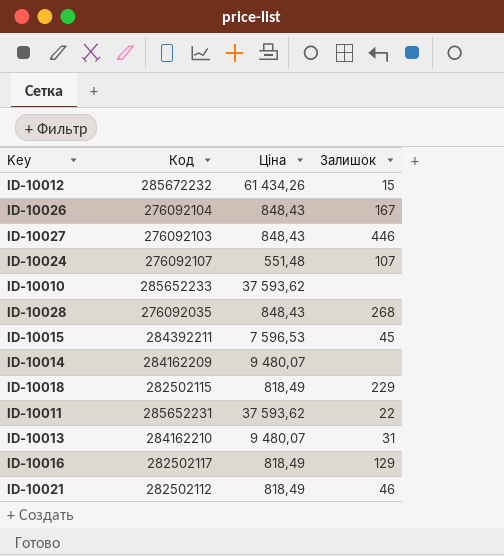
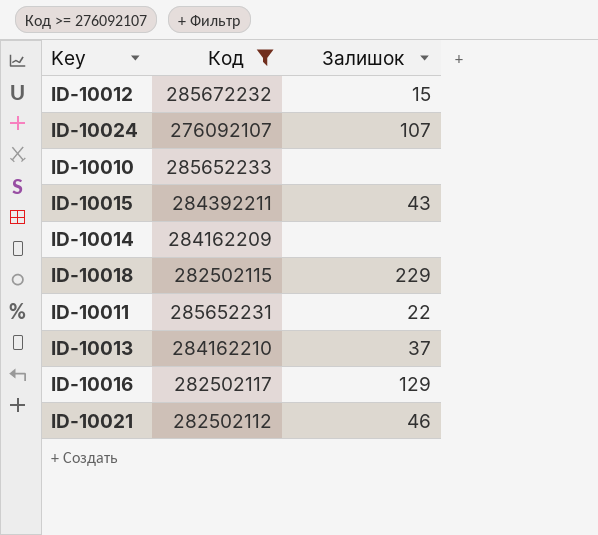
filter: none -> Код >= 276092107
column Ціна | position: 3 -> none
ID-10015 | Залишок: 45 -> 43
ID-10013 | Залишок: 31 -> 37

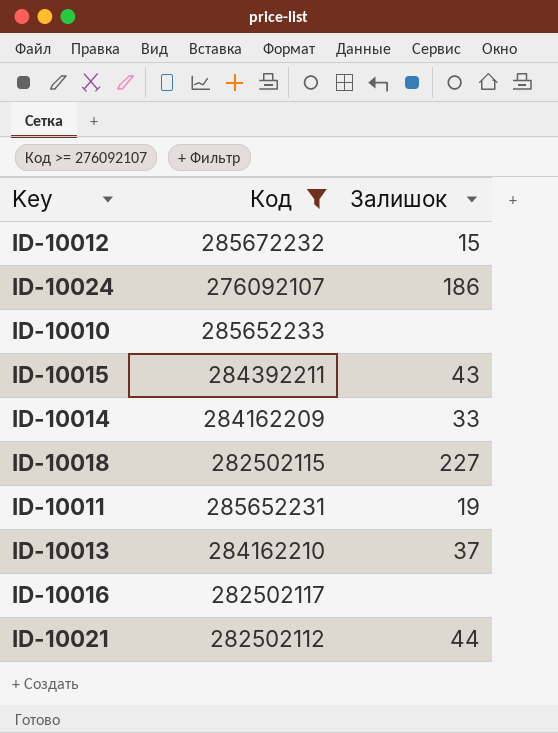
ID-10024 | Залишок: 107 -> 186
ID-10014 | Залишок: none -> 33
ID-10018 | Залишок: 229 -> 227
ID-10011 | Залишок: 22 -> 19
ID-10016 | Залишок: 129 -> none
ID-10021 | Залишок: 46 -> 44

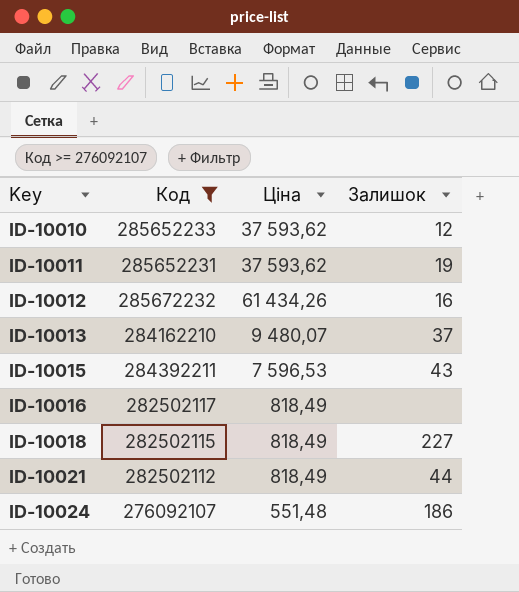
row order: none -> Key ascending
column Ціна | position: none -> 3
row ID-10014: 284162209 | 33 -> none
ID-10010 | Залишок: none -> 12
ID-10012 | Залишок: 15 -> 16

